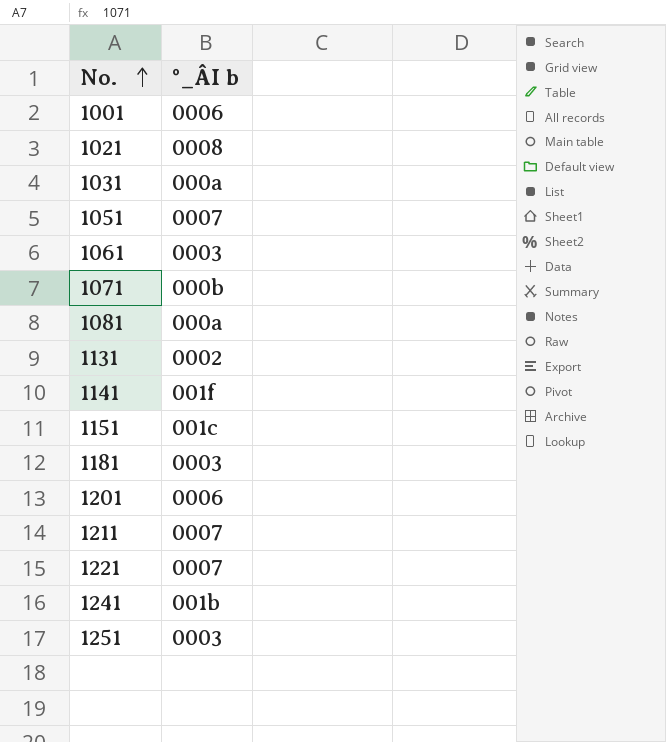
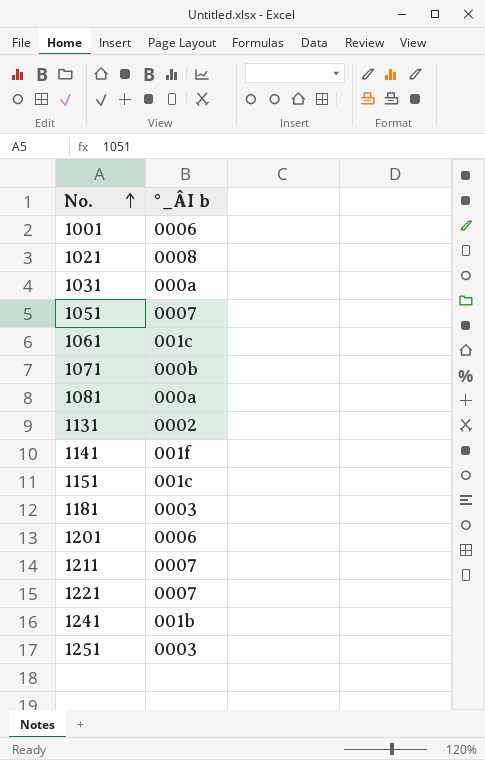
1061 | °_ÂI b: 0003 -> 001c

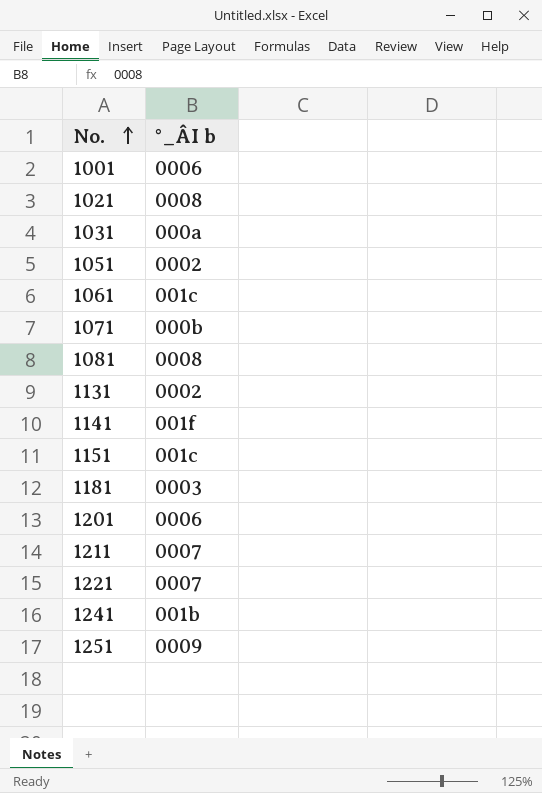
1051 | °_ÂI b: 0007 -> 0002
1081 | °_ÂI b: 000a -> 0008
1251 | °_ÂI b: 0003 -> 0009

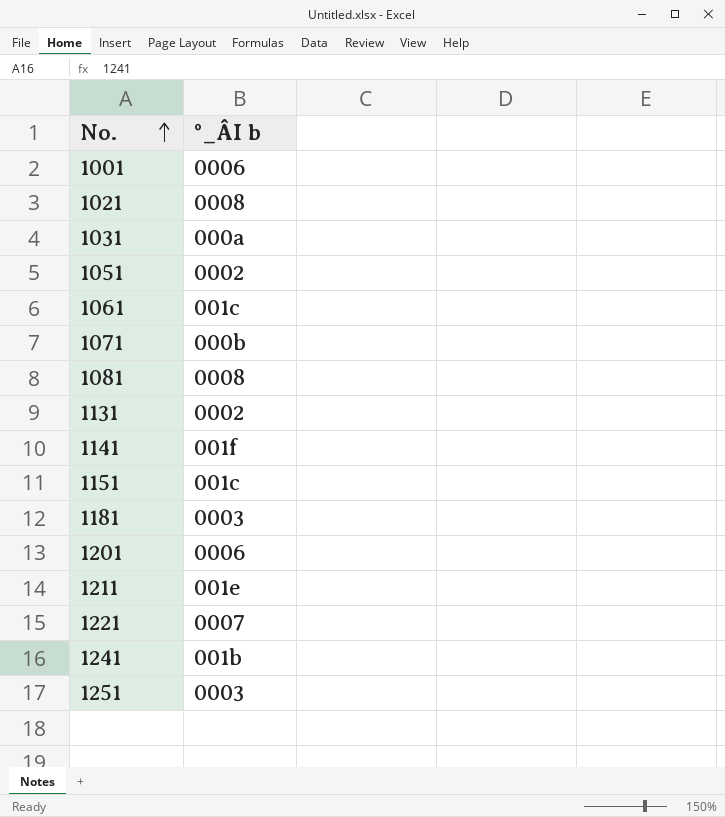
1211 | °_ÂI b: 0007 -> 001e
1251 | °_ÂI b: 0009 -> 0003

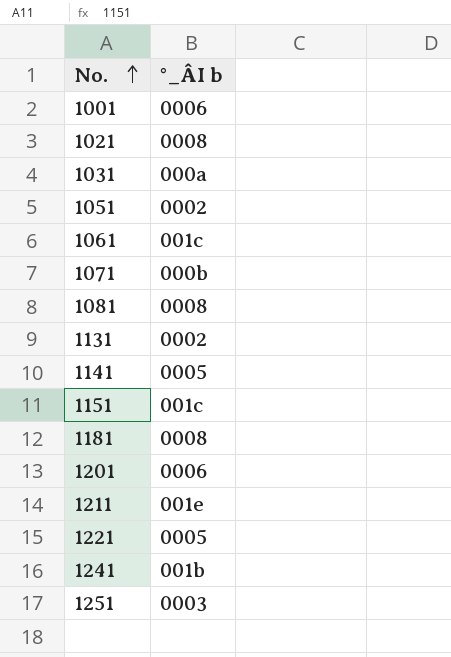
1141 | °_ÂI b: 001f -> 0005
1181 | °_ÂI b: 0003 -> 0008
1221 | °_ÂI b: 0007 -> 0005

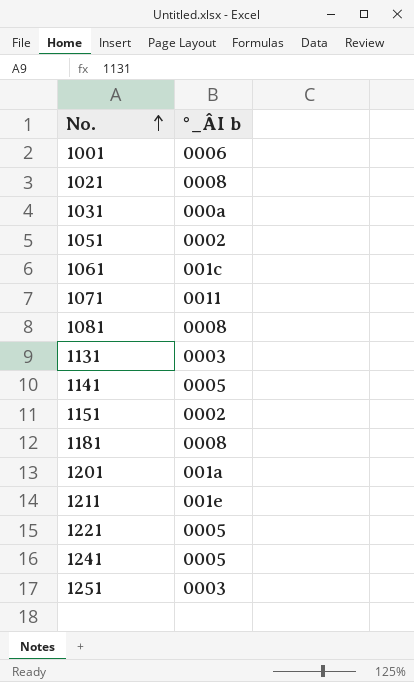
1071 | °_ÂI b: 000b -> 0011
1131 | °_ÂI b: 0002 -> 0003
1151 | °_ÂI b: 001c -> 0002
1201 | °_ÂI b: 0006 -> 001a
1241 | °_ÂI b: 001b -> 0005

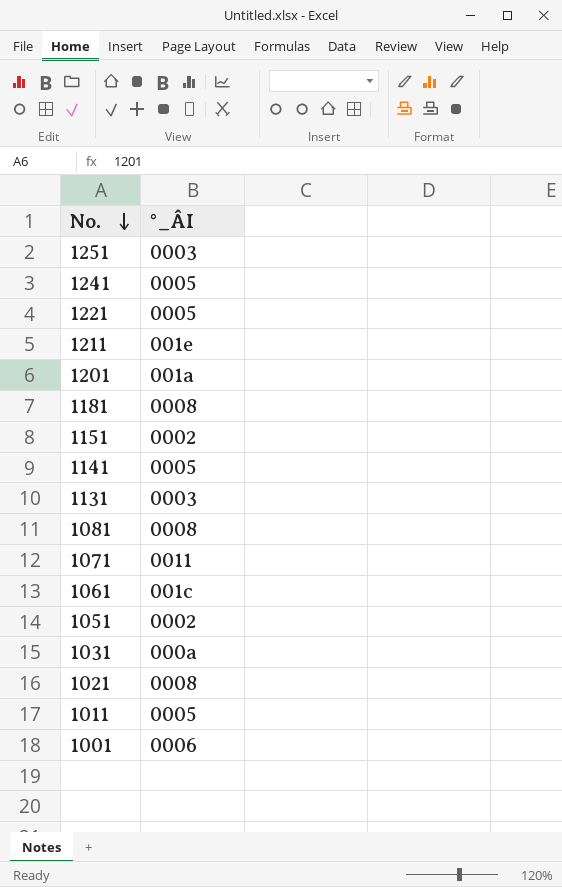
row order: No. ascending -> No. descending
column name: °_ÂI b -> °_ÂI
row 1011: none -> 0005

